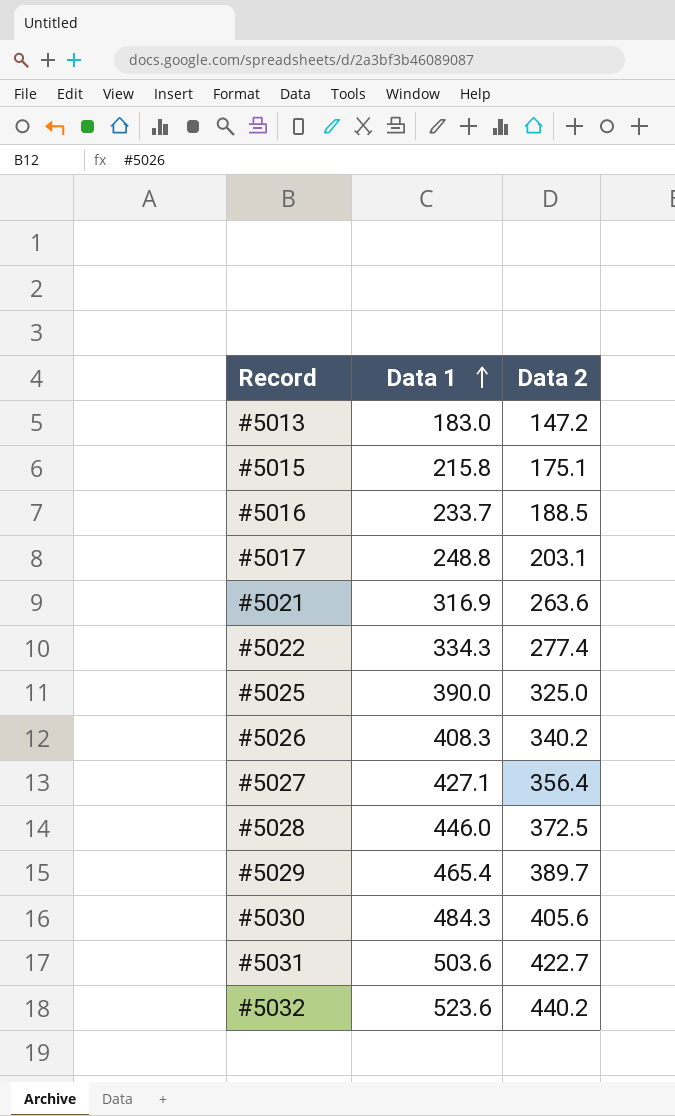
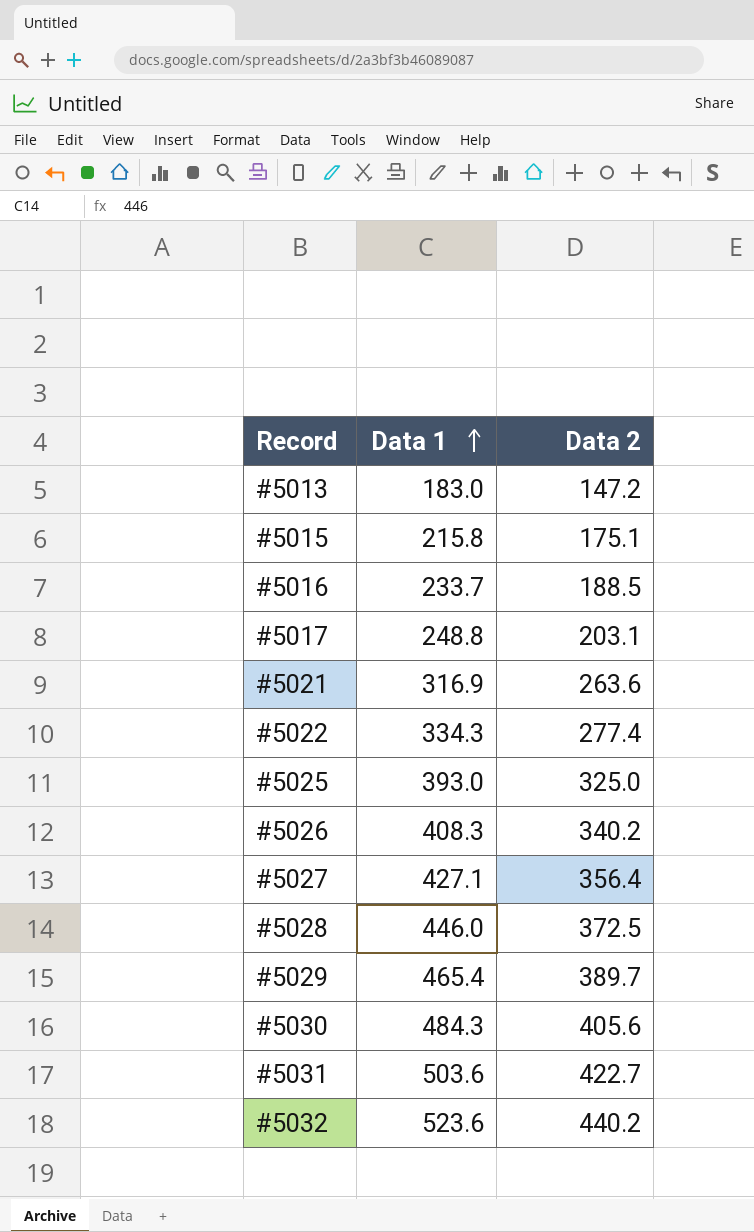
#5025 | Data 1: 390.0 -> 393.0

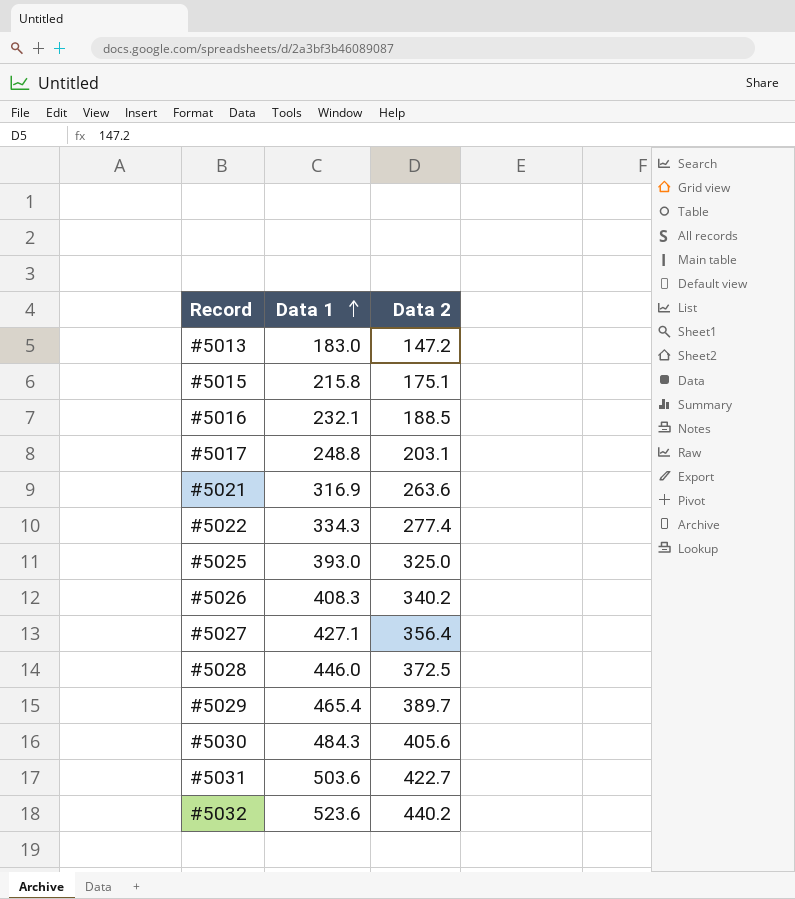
#5016 | Data 1: 233.7 -> 232.1

